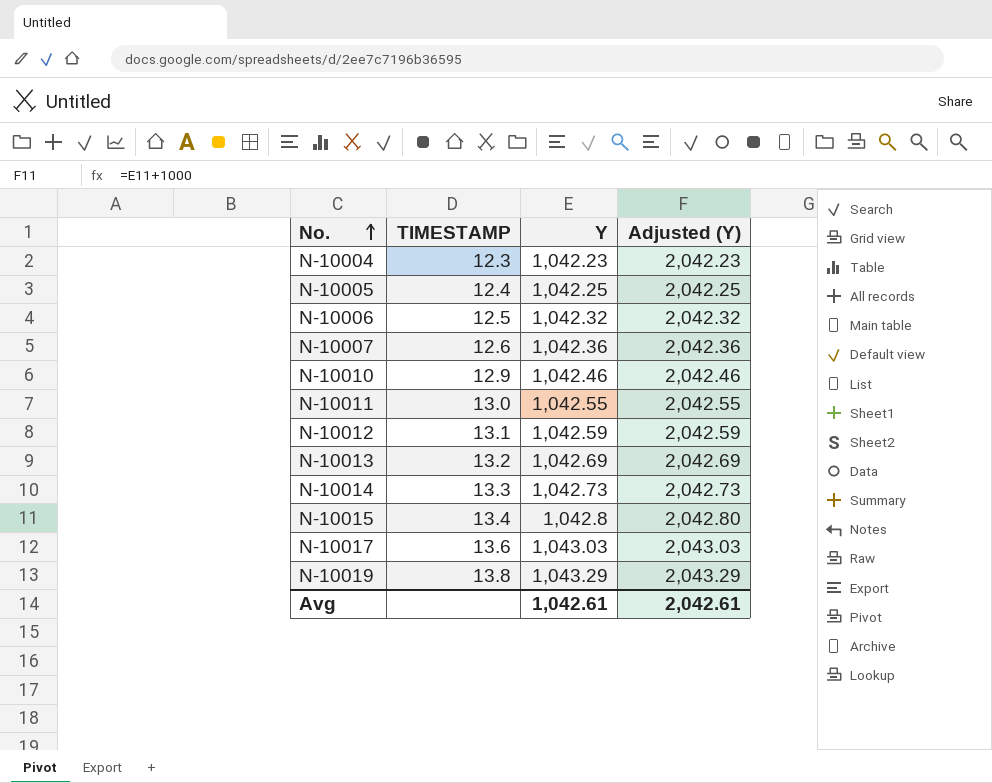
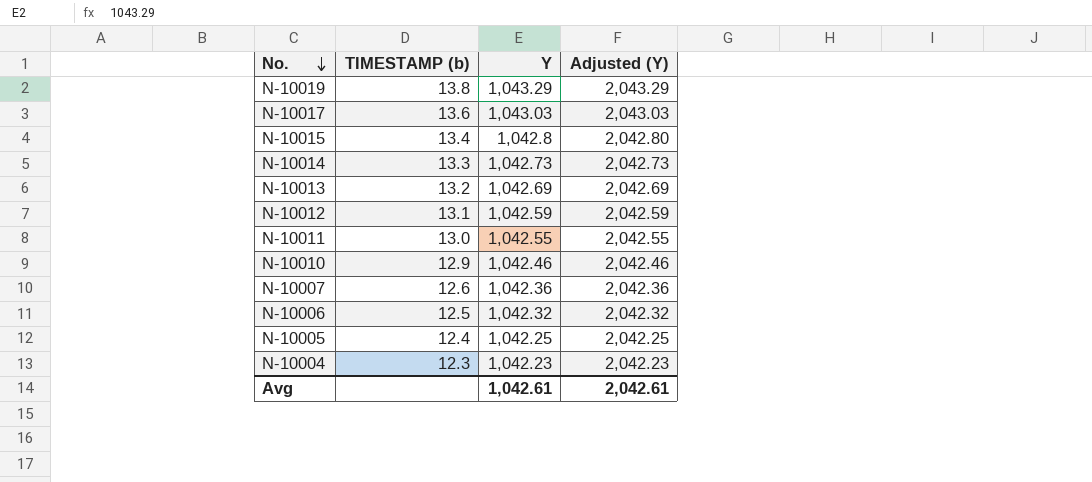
row order: No. ascending -> No. descending
column name: TIMESTAMP -> TIMESTAMP (b)

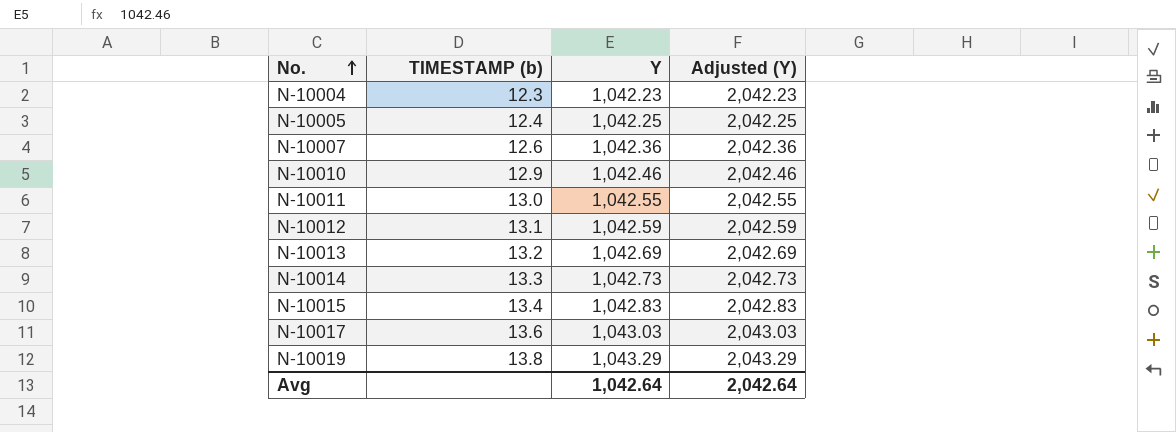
row order: No. descending -> No. ascending
row N-10006: 12.5 | 1,042.32 | 2,042.32 -> none
N-10015 | Y: 1,042.8 -> 1,042.83
N-10015 | Adjusted (Y): 2,042.80 -> 2,042.83
Avg | Y: 1,042.61 -> 1,042.64
Avg | Adjusted (Y): 2,042.61 -> 2,042.64

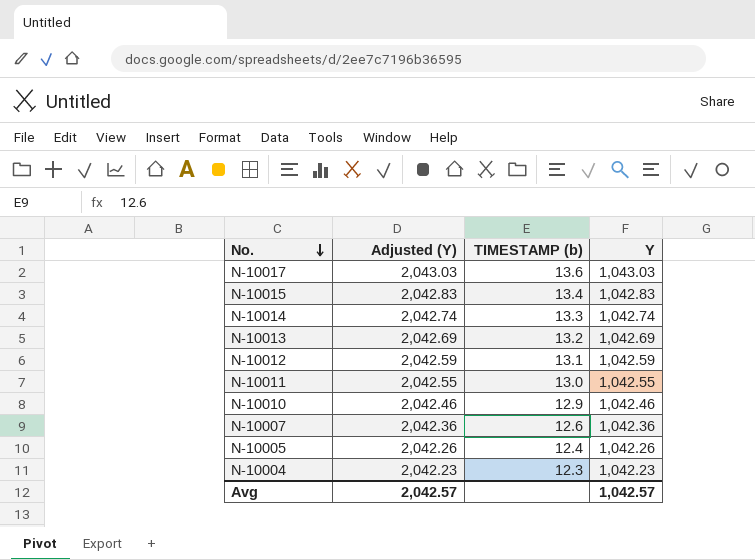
row order: No. ascending -> No. descending
column Adjusted (Y) | position: 4 -> 2
row N-10019: 13.8 | 1,043.29 | 2,043.29 -> none
N-10014 | Adjusted (Y): 2,042.73 -> 2,042.74
N-10014 | Y: 1,042.73 -> 1,042.74
N-10005 | Adjusted (Y): 2,042.25 -> 2,042.26
N-10005 | Y: 1,042.25 -> 1,042.26
Avg | Adjusted (Y): 2,042.64 -> 2,042.57
Avg | Y: 1,042.64 -> 1,042.57

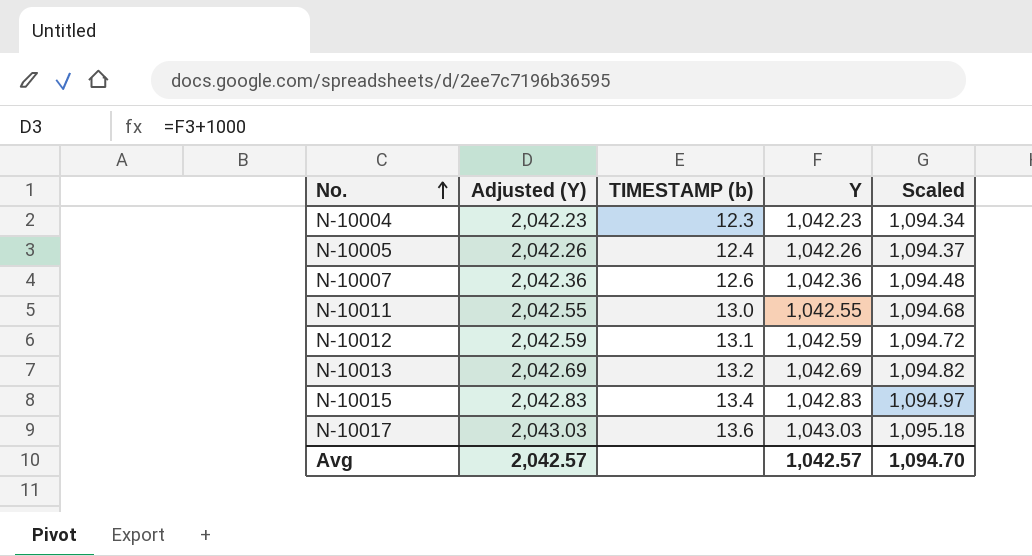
row order: No. descending -> No. ascending
column Scaled | formula: none -> [Y] * 1.05
row N-10014: 2,042.74 | 13.3 | 1,042.74 -> none
row N-10010: 2,042.46 | 12.9 | 1,042.46 -> none

